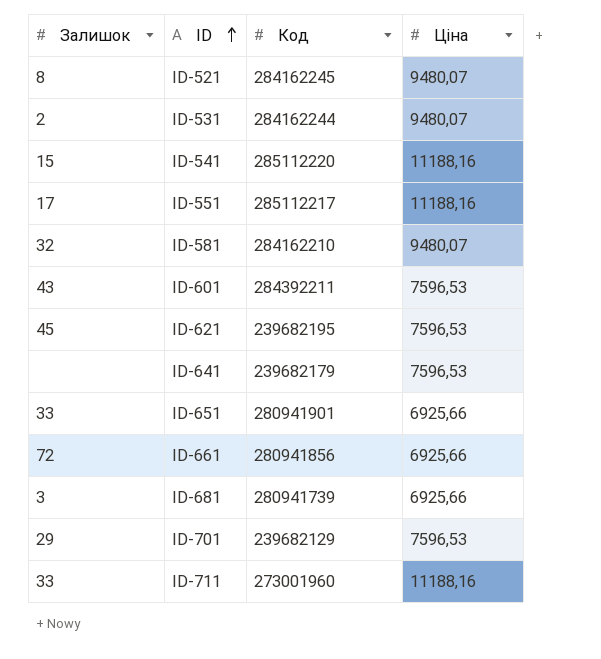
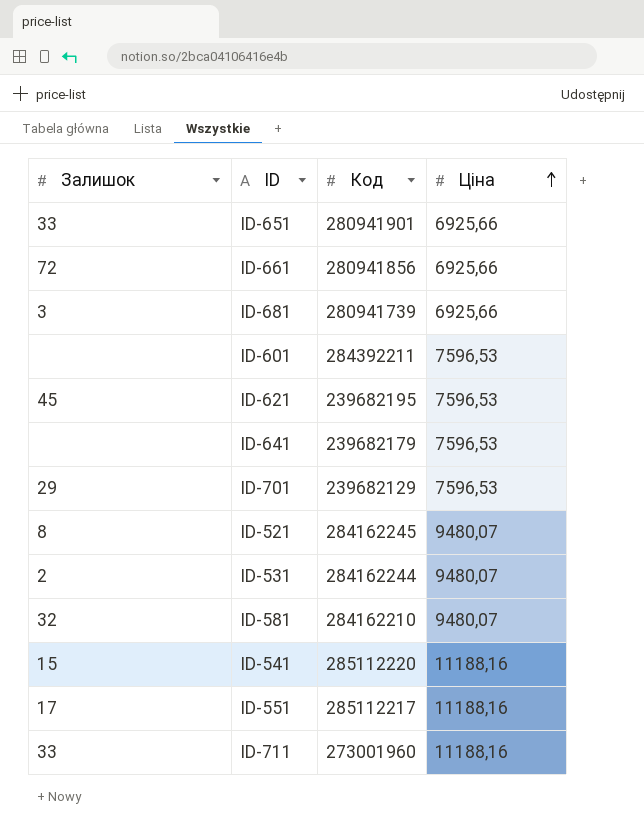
row order: ID ascending -> Ціна ascending
ID-601 | Залишок: 43 -> none

